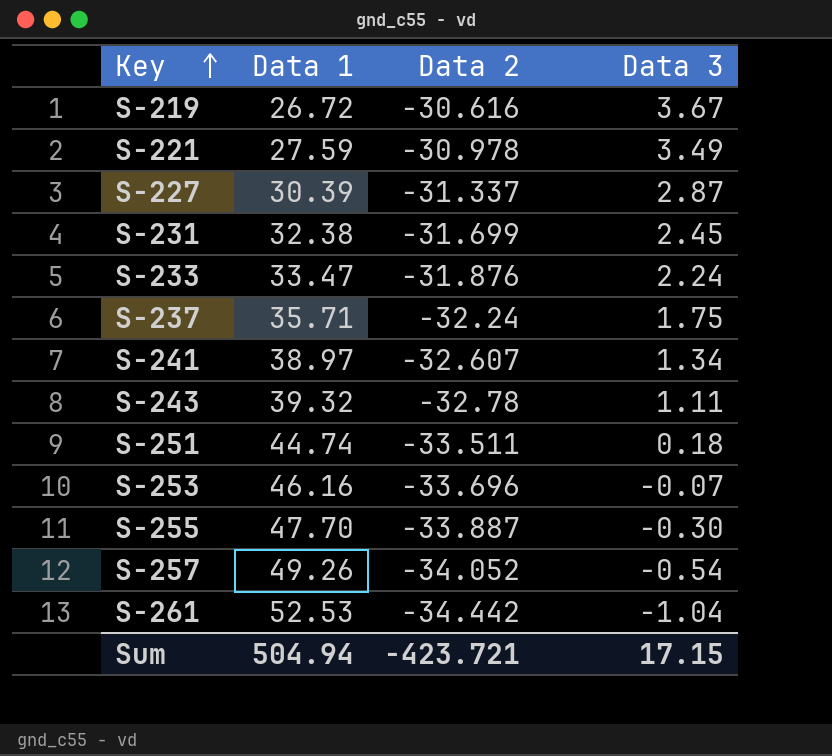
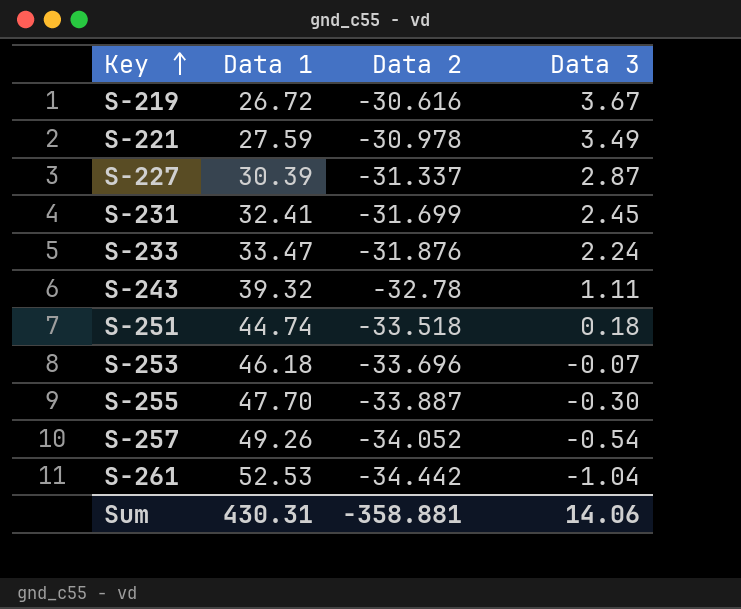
row S-237: 35.71 | -32.24 | 1.75 -> none
row S-241: 38.97 | -32.607 | 1.34 -> none
S-231 | Data 1: 32.38 -> 32.41
S-251 | Data 2: -33.511 -> -33.518
S-253 | Data 1: 46.16 -> 46.18
Sum | Data 1: 504.94 -> 430.31
Sum | Data 2: -423.721 -> -358.881
Sum | Data 3: 17.15 -> 14.06

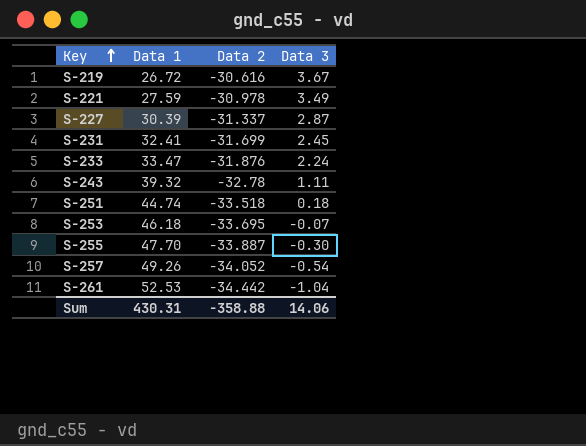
S-253 | Data 2: -33.696 -> -33.695
Sum | Data 2: -358.881 -> -358.88

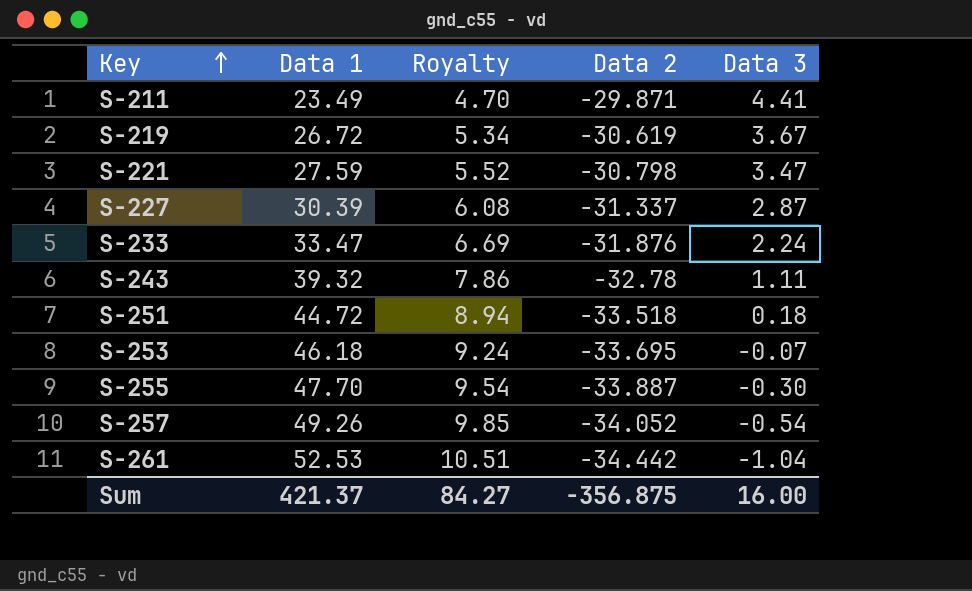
column Royalty | formula: none -> [Data 1] * 0.2
row S-231: 32.41 | -31.699 | 2.45 -> none
row S-211: none -> 23.49 | 4.70 | -29.871 | 4.41
S-219 | Data 2: -30.616 -> -30.619
S-221 | Data 2: -30.978 -> -30.798
S-221 | Data 3: 3.49 -> 3.47
S-251 | Data 1: 44.74 -> 44.72
Sum | Data 1: 430.31 -> 421.37
Sum | Data 2: -358.88 -> -356.875
Sum | Data 3: 14.06 -> 16.00

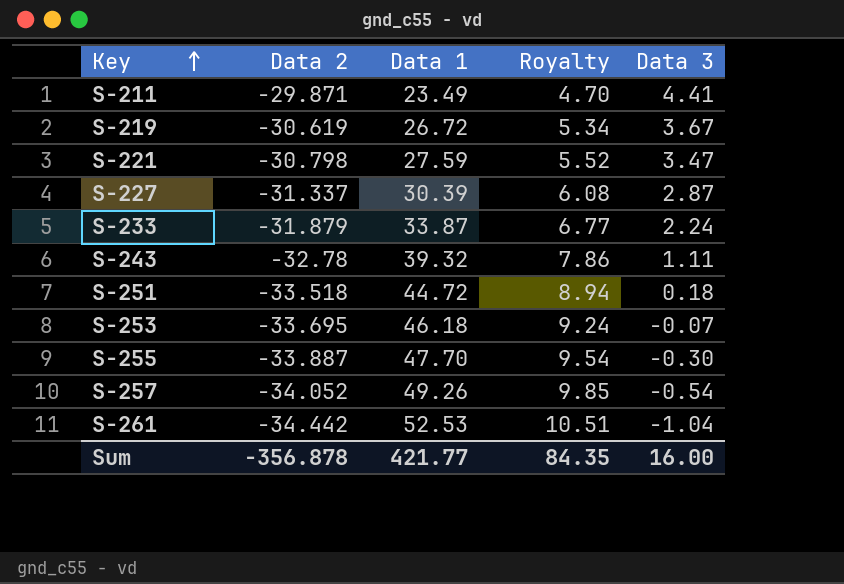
column Data 2 | position: 4 -> 2
S-233 | Data 2: -31.876 -> -31.879
S-233 | Data 1: 33.47 -> 33.87
S-233 | Royalty: 6.69 -> 6.77
Sum | Data 2: -356.875 -> -356.878
Sum | Data 1: 421.37 -> 421.77
Sum | Royalty: 84.27 -> 84.35

